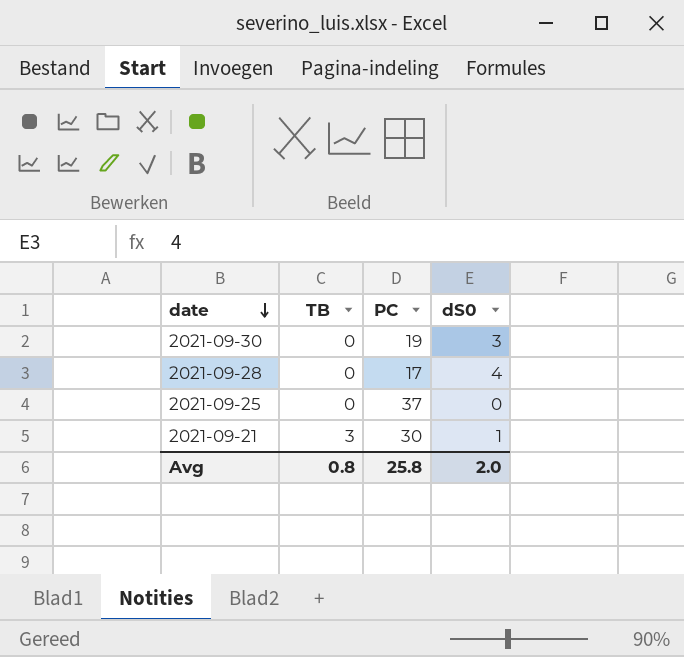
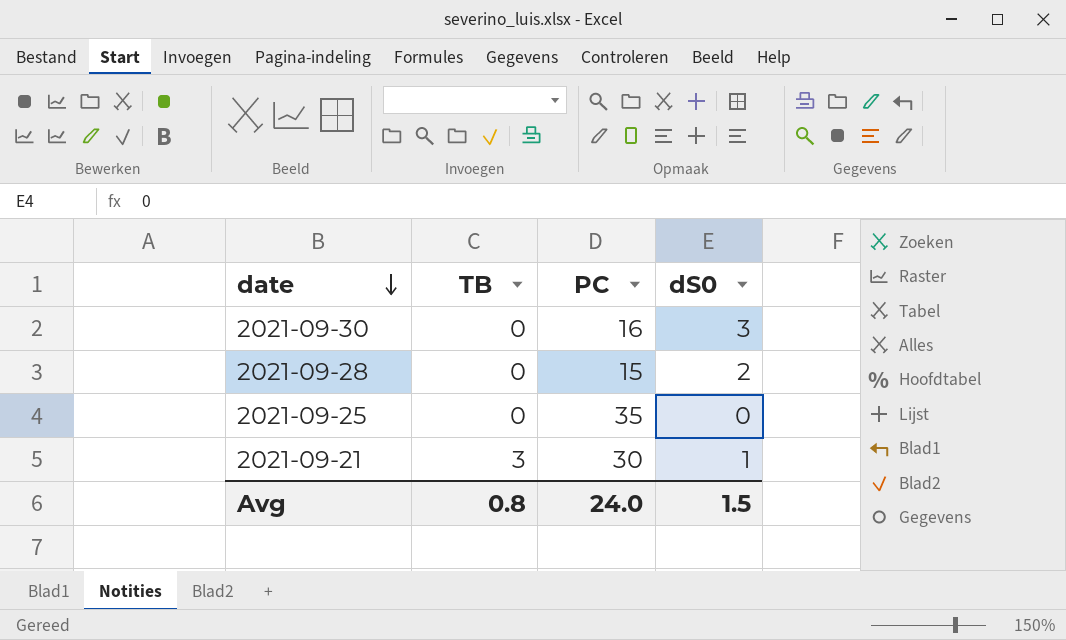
2021-09-30 | PC: 19 -> 16
2021-09-28 | PC: 17 -> 15
2021-09-28 | dS0: 4 -> 2
2021-09-25 | PC: 37 -> 35
Avg | PC: 25.8 -> 24.0
Avg | dS0: 2.0 -> 1.5

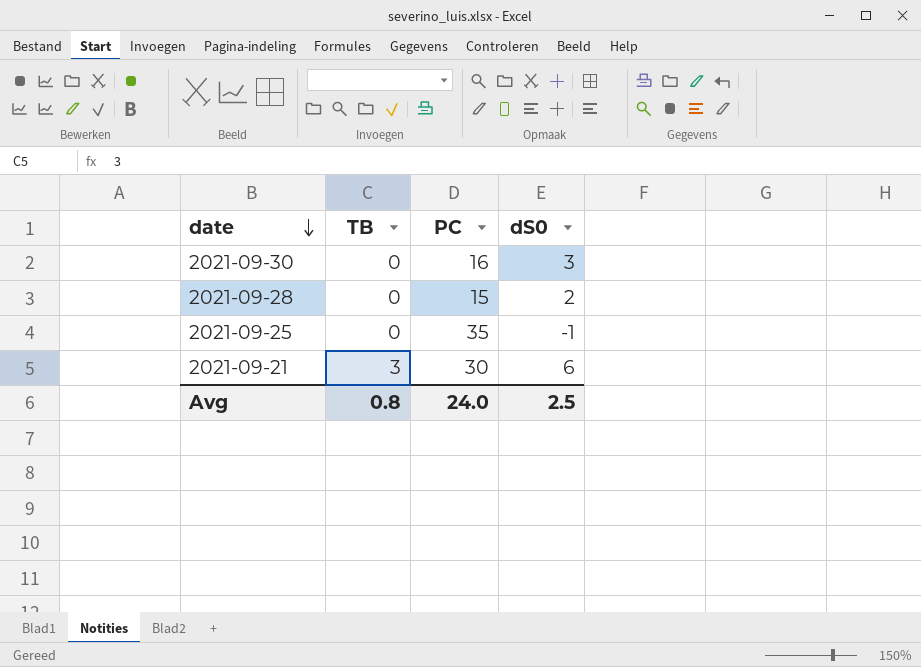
2021-09-25 | dS0: 0 -> -1
2021-09-21 | dS0: 1 -> 6
Avg | dS0: 1.5 -> 2.5

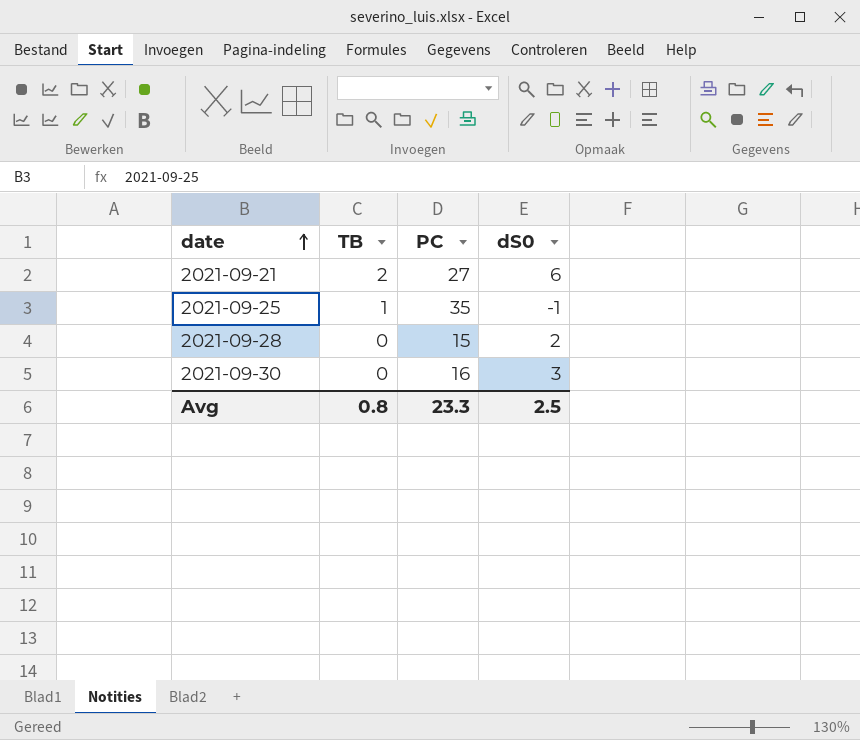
row order: date descending -> date ascending
2021-09-21 | TB: 3 -> 2
2021-09-21 | PC: 30 -> 27
2021-09-25 | TB: 0 -> 1
Avg | PC: 24.0 -> 23.3

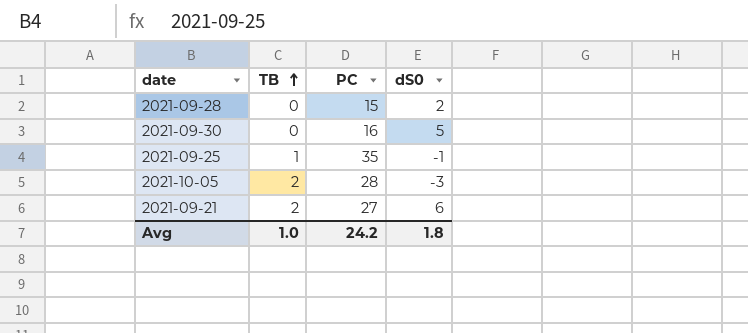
row order: date ascending -> TB ascending
2021-09-30 | dS0: 3 -> 5
row 2021-10-05: none -> 2 | 28 | -3
Avg | TB: 0.8 -> 1.0
Avg | PC: 23.3 -> 24.2
Avg | dS0: 2.5 -> 1.8

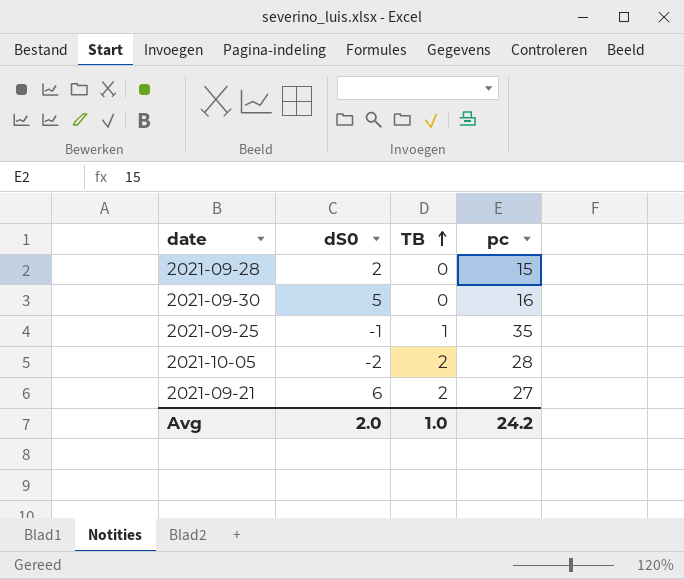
column dS0 | position: 4 -> 2
column name: PC -> pc
2021-10-05 | dS0: -3 -> -2
Avg | dS0: 1.8 -> 2.0

